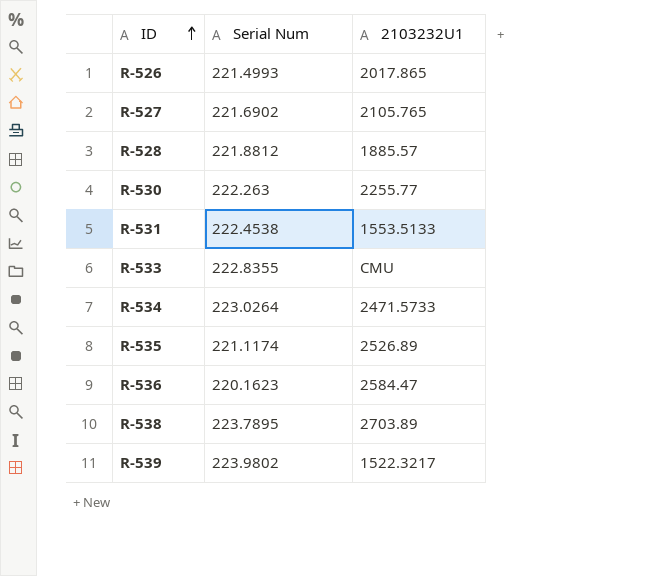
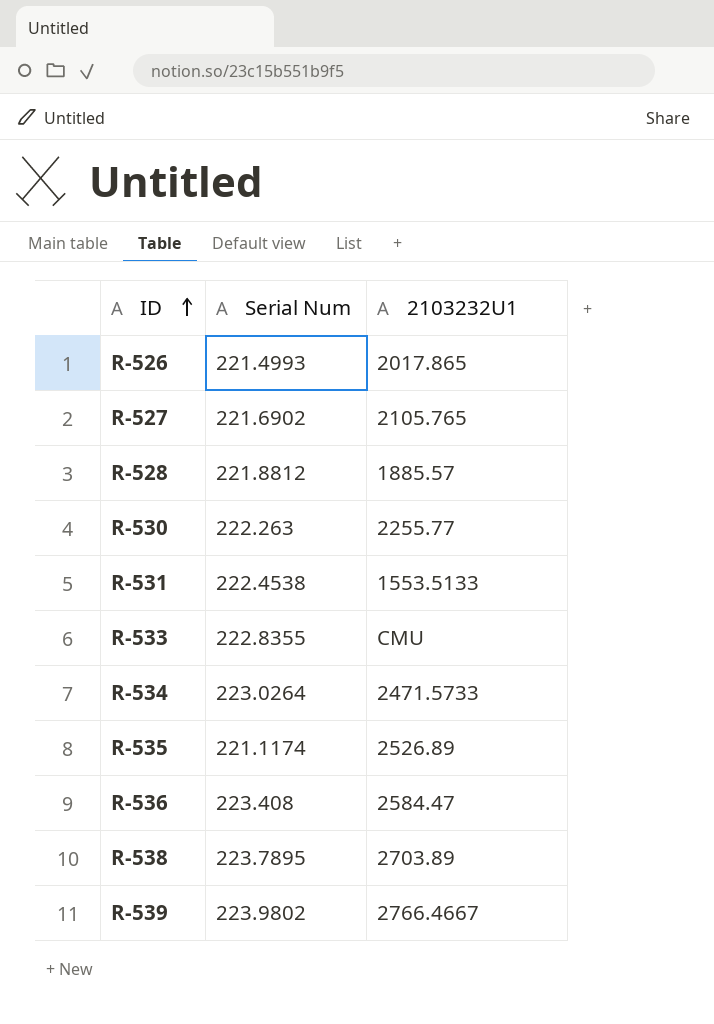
R-536 | Serial Num: 220.1623 -> 223.408
R-539 | 2103232U1: 1522.3217 -> 2766.4667

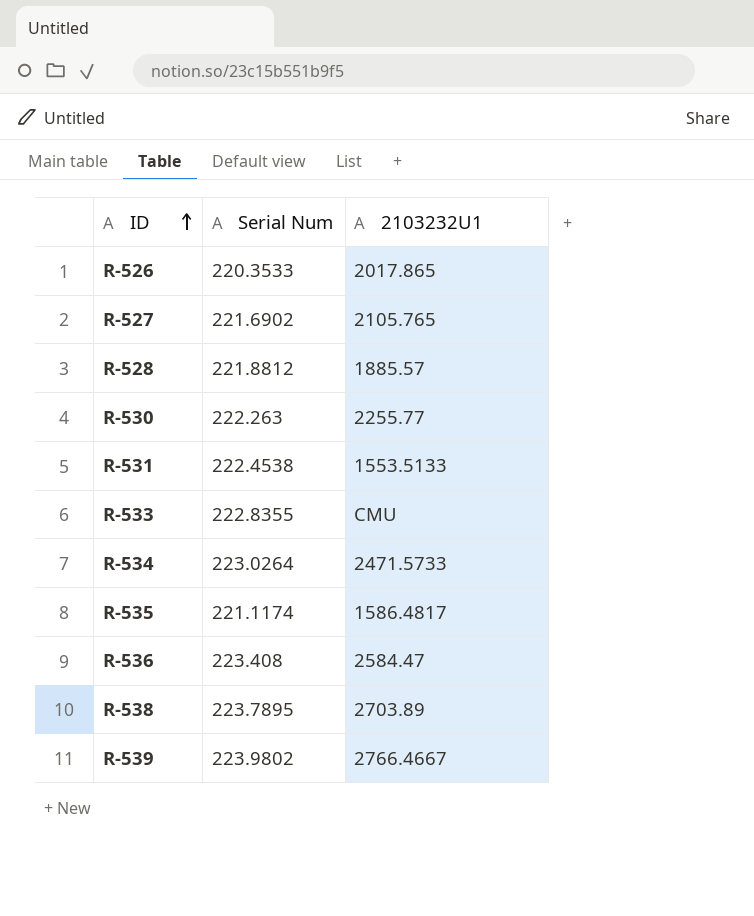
R-526 | Serial Num: 221.4993 -> 220.3533
R-535 | 2103232U1: 2526.89 -> 1586.4817

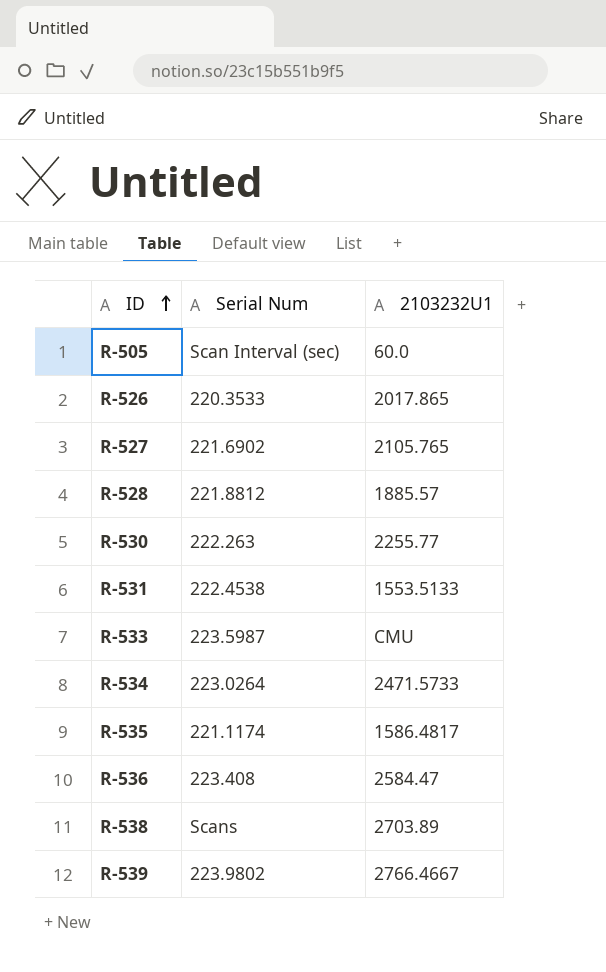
row R-505: none -> Scan Interval (sec) | 60.0
R-533 | Serial Num: 222.8355 -> 223.5987
R-538 | Serial Num: 223.7895 -> Scans

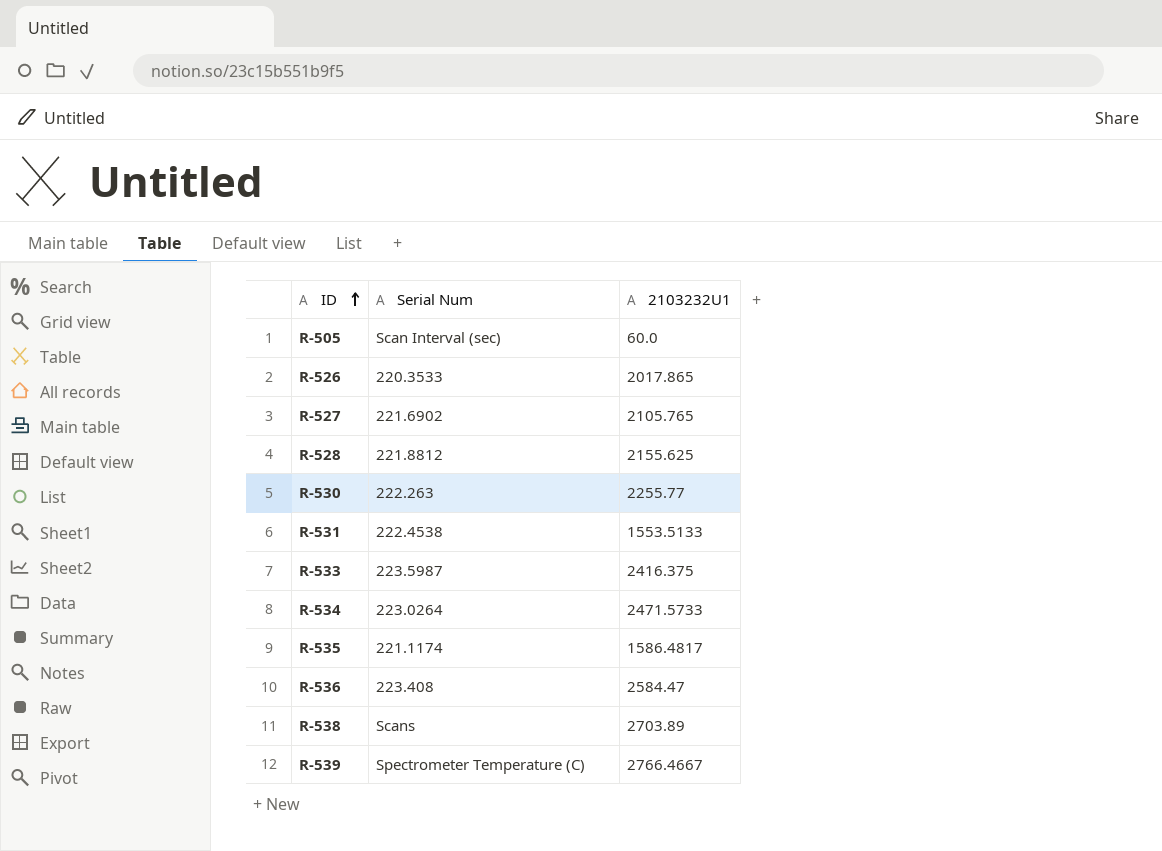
R-528 | 2103232U1: 1885.57 -> 2155.625
R-533 | 2103232U1: CMU -> 2416.375
R-539 | Serial Num: 223.9802 -> Spectrometer Temperature (C)

